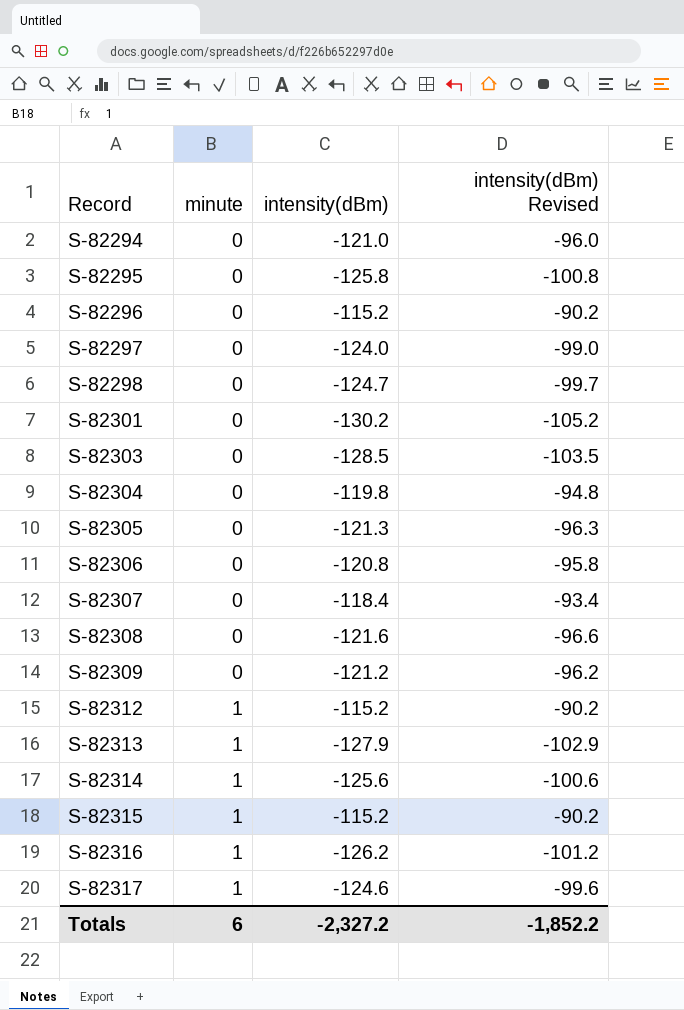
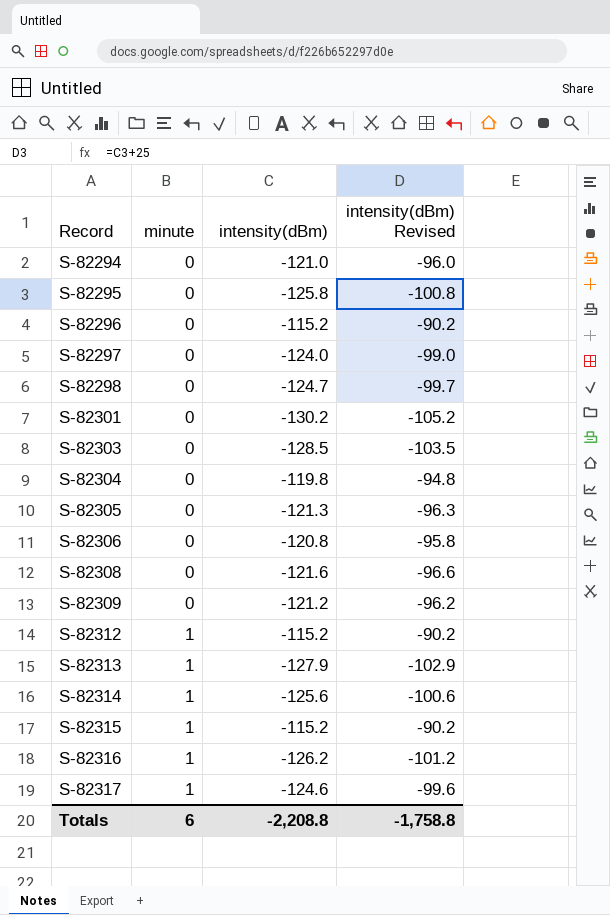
row S-82307: 0 | -118.4 | -93.4 -> none
Totals | intensity(dBm): -2,327.2 -> -2,208.8
Totals | intensity(dBm) Revised: -1,852.2 -> -1,758.8

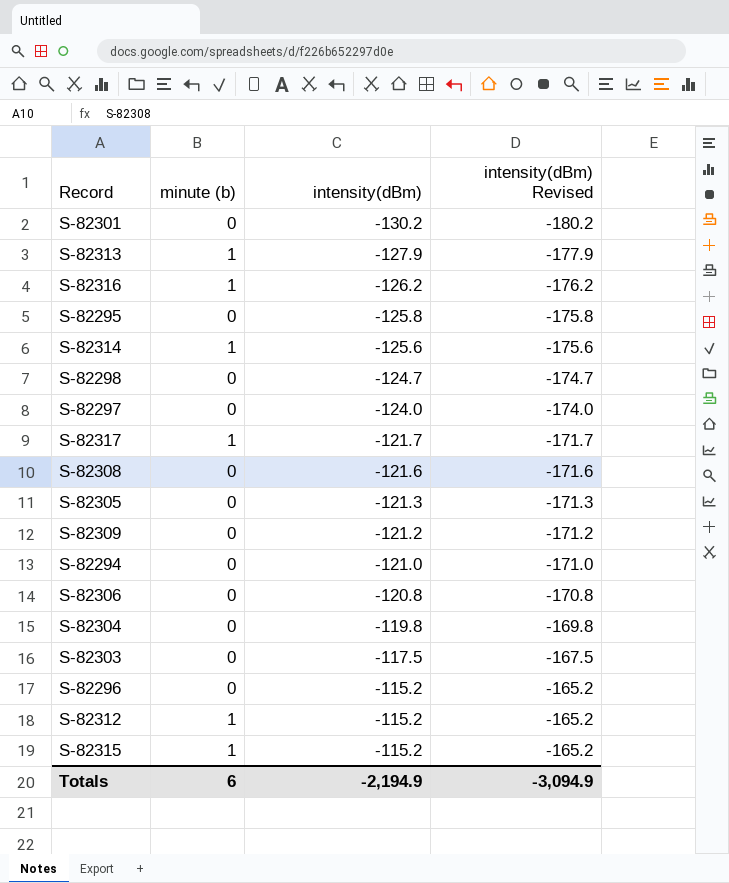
row order: Record ascending -> intensity(dBm) ascending
column name: minute -> minute (b)
column intensity(dBm) Revised | formula: [intensity(dBm)] + 25 -> [intensity(dBm)] - 50
S-82317 | intensity(dBm): -124.6 -> -121.7
S-82303 | intensity(dBm): -128.5 -> -117.5
Totals | intensity(dBm): -2,208.8 -> -2,194.9
Totals | intensity(dBm) Revised: -1,758.8 -> -3,094.9

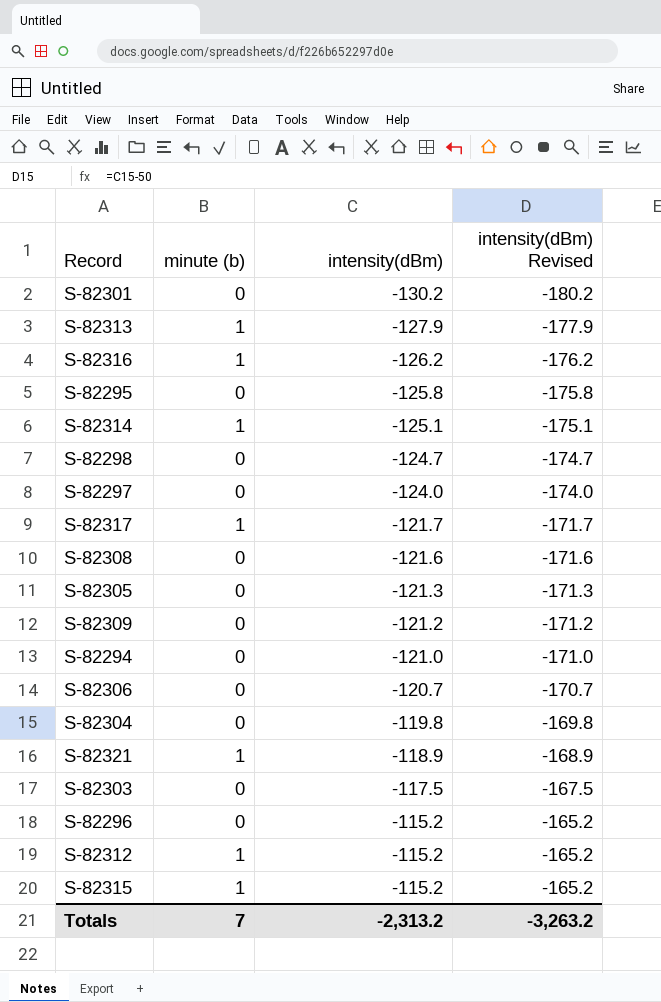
S-82314 | intensity(dBm): -125.6 -> -125.1
S-82314 | intensity(dBm) Revised: -175.6 -> -175.1
S-82306 | intensity(dBm): -120.8 -> -120.7
S-82306 | intensity(dBm) Revised: -170.8 -> -170.7
row S-82321: none -> 1 | -118.9 | -168.9
Totals | minute (b): 6 -> 7
Totals | intensity(dBm): -2,194.9 -> -2,313.2
Totals | intensity(dBm) Revised: -3,094.9 -> -3,263.2

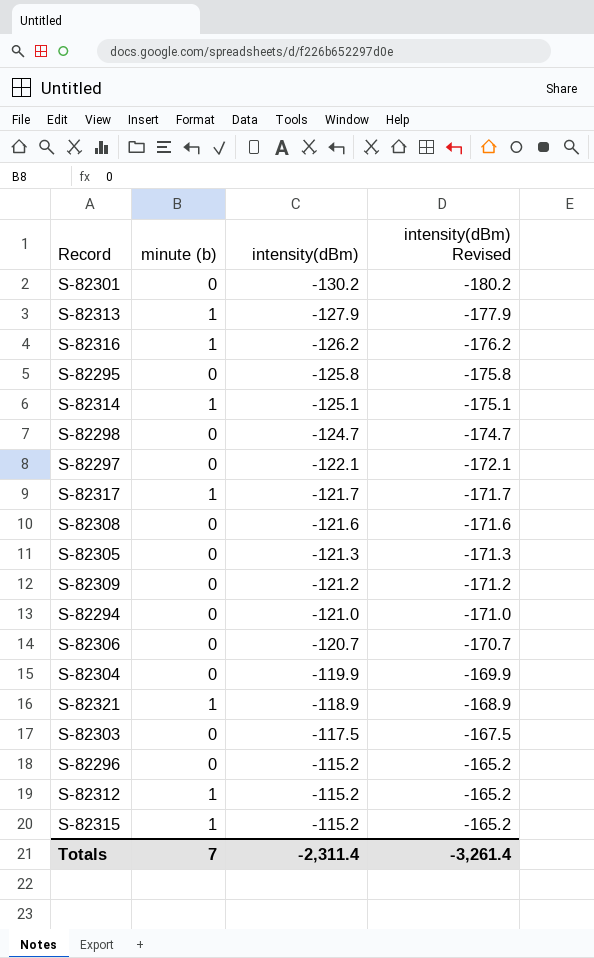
S-82297 | intensity(dBm): -124.0 -> -122.1
S-82297 | intensity(dBm) Revised: -174.0 -> -172.1
S-82304 | intensity(dBm): -119.8 -> -119.9
S-82304 | intensity(dBm) Revised: -169.8 -> -169.9
Totals | intensity(dBm): -2,313.2 -> -2,311.4
Totals | intensity(dBm) Revised: -3,263.2 -> -3,261.4

